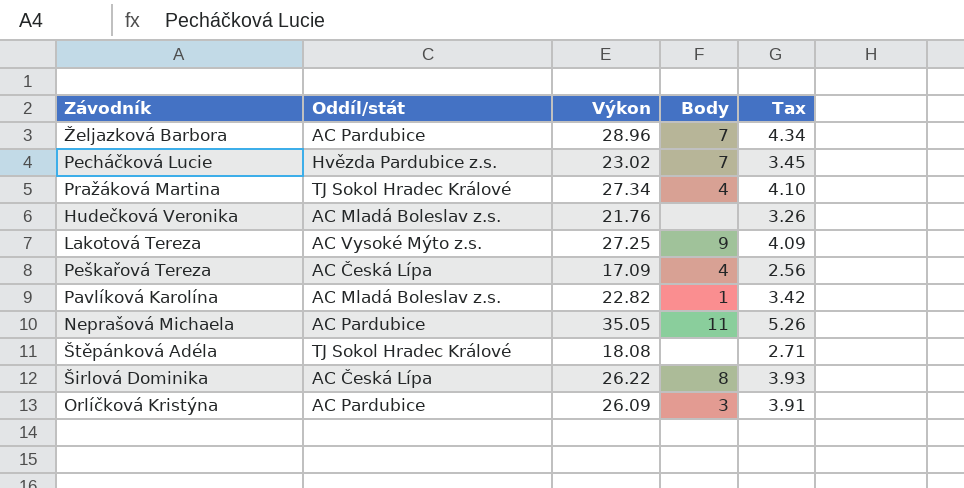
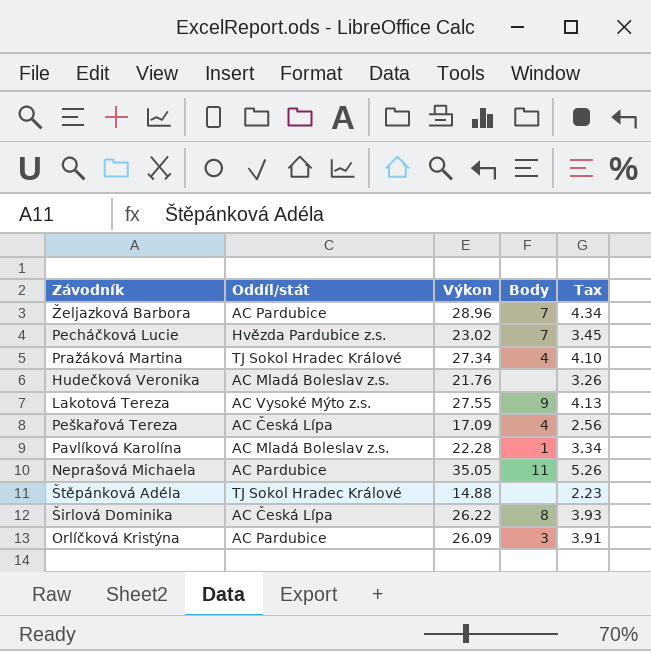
Lakotová Tereza | Výkon: 27.25 -> 27.55
Lakotová Tereza | Tax: 4.09 -> 4.13
Pavlíková Karolína | Výkon: 22.82 -> 22.28
Pavlíková Karolína | Tax: 3.42 -> 3.34
Štěpánková Adéla | Výkon: 18.08 -> 14.88
Štěpánková Adéla | Tax: 2.71 -> 2.23

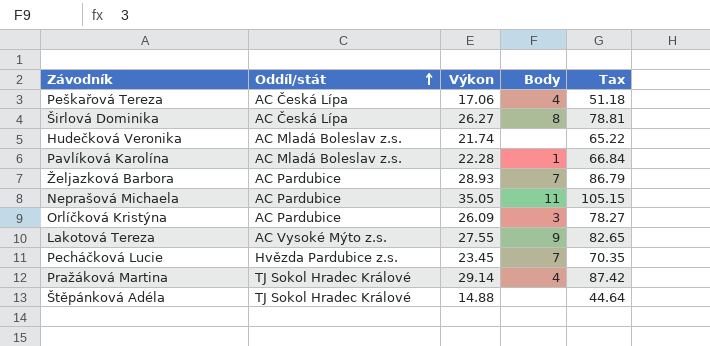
row order: none -> Oddíl/stát ascending
column Tax | formula: [Výkon] * 0.15 -> [Výkon] * 3
Peškařová Tereza | Výkon: 17.09 -> 17.06
Širlová Dominika | Výkon: 26.22 -> 26.27
Hudečková Veronika | Výkon: 21.76 -> 21.74
Željazková Barbora | Výkon: 28.96 -> 28.93
Pecháčková Lucie | Výkon: 23.02 -> 23.45
Pražáková Martina | Výkon: 27.34 -> 29.14

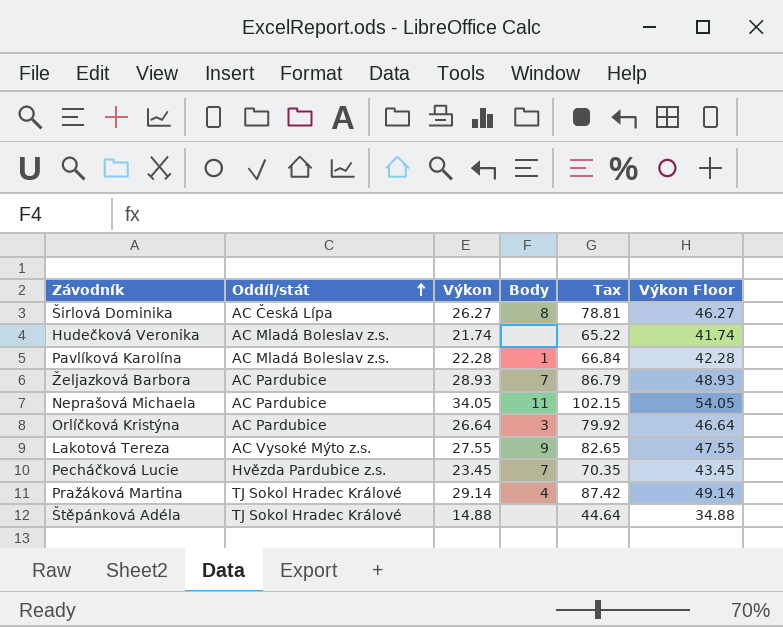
column Výkon Floor | formula: none -> [Výkon] + 20
row Peškařová Tereza: AC Česká Lípa | 17.06 | 4 | 51.18 -> none
Neprašová Michaela | Výkon: 35.05 -> 34.05
Neprašová Michaela | Tax: 105.15 -> 102.15
Orlíčková Kristýna | Výkon: 26.09 -> 26.64
Orlíčková Kristýna | Tax: 78.27 -> 79.92

